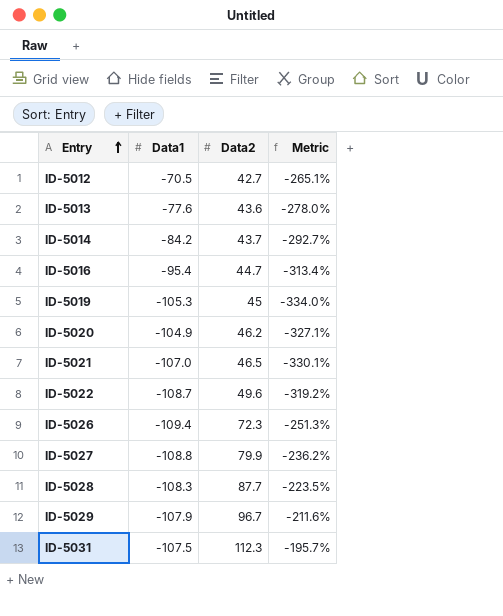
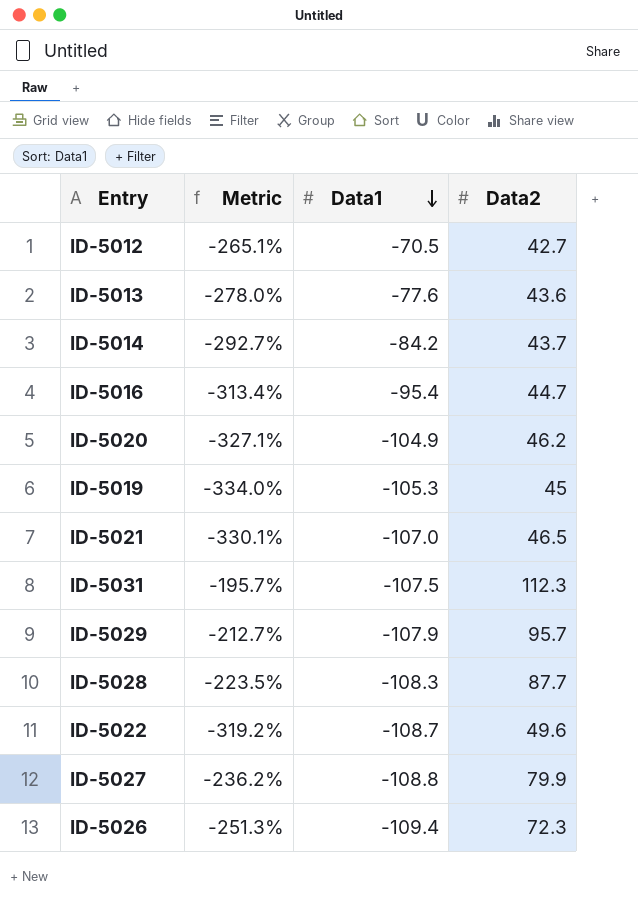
row order: Entry ascending -> Data1 descending
column Metric | position: 4 -> 2
ID-5029 | Metric: -211.6% -> -212.7%
ID-5029 | Data2: 96.7 -> 95.7

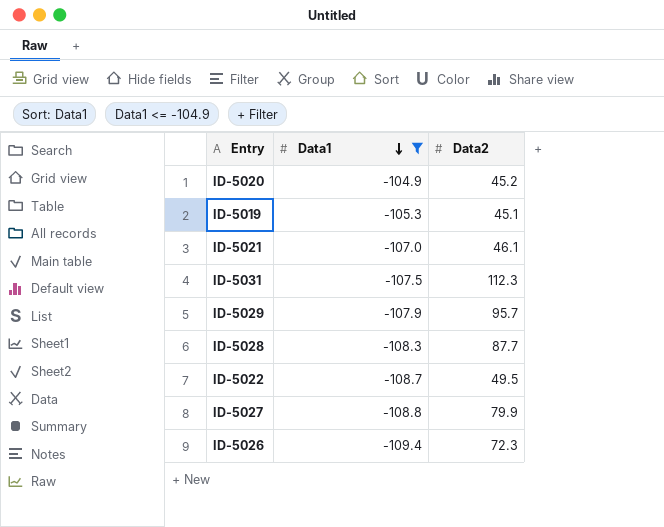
filter: none -> Data1 <= -104.9
column Metric | formula: ([Data1] - [Data2]) / [Data2] -> none
ID-5020 | Data2: 46.2 -> 45.2
ID-5019 | Data2: 45 -> 45.1
ID-5021 | Data2: 46.5 -> 46.1
ID-5022 | Data2: 49.6 -> 49.5

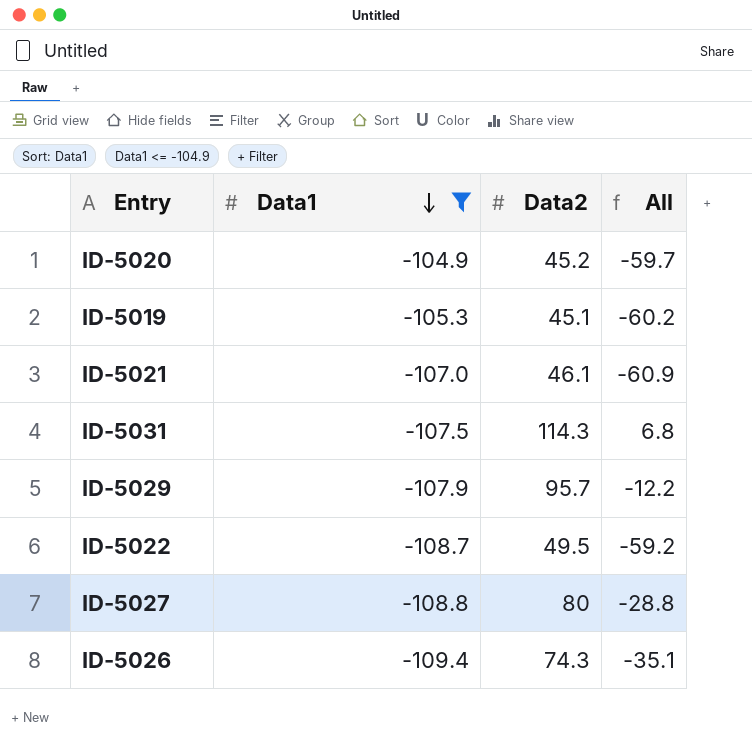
column All | formula: none -> [Data1] + [Data2]
row ID-5028: -108.3 | 87.7 -> none
ID-5031 | Data2: 112.3 -> 114.3
ID-5027 | Data2: 79.9 -> 80
ID-5026 | Data2: 72.3 -> 74.3

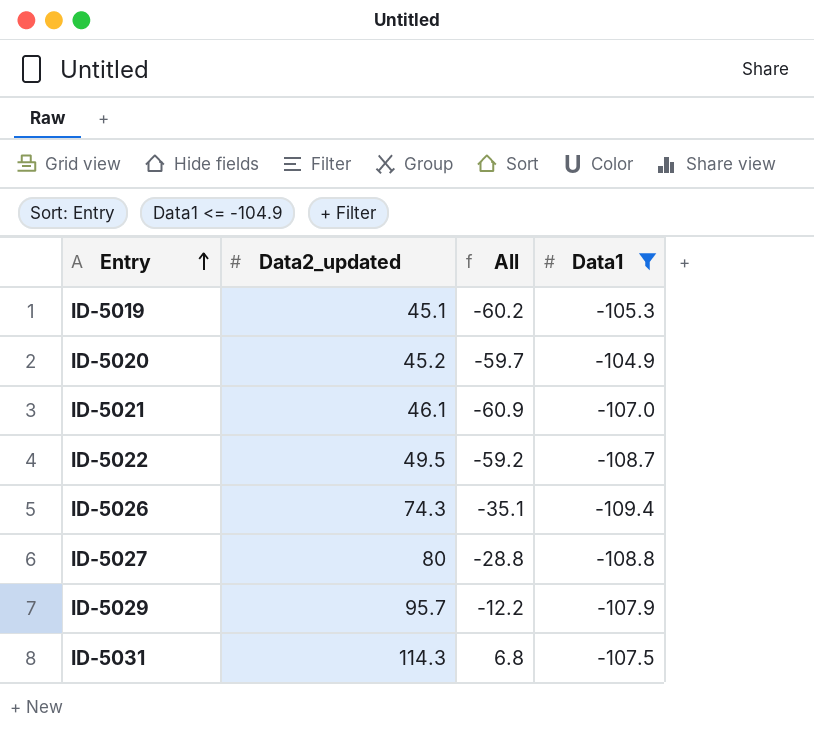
row order: Data1 descending -> Entry ascending
column name: Data2 -> Data2_updated
column Data1 | position: 2 -> 4

